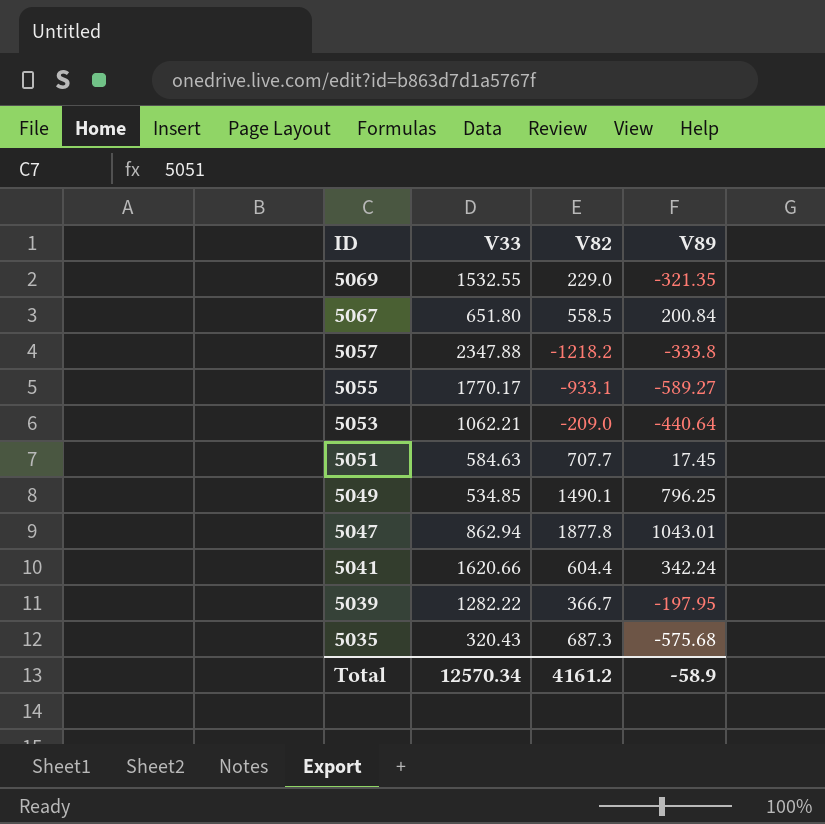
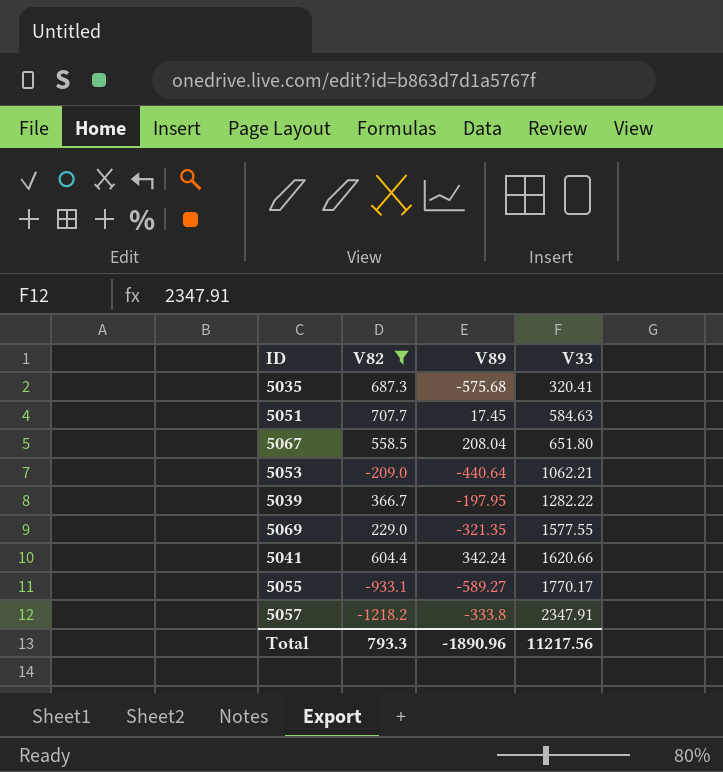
filter: none -> V82 <= 707.7
row order: ID descending -> V33 ascending
column V33 | position: 2 -> 4
5035 | V33: 320.43 -> 320.41
5067 | V89: 200.84 -> 208.04
5069 | V33: 1532.55 -> 1577.55
5057 | V33: 2347.88 -> 2347.91
Total | V82: 4161.2 -> 793.3
Total | V89: -58.9 -> -1890.96
Total | V33: 12570.34 -> 11217.56

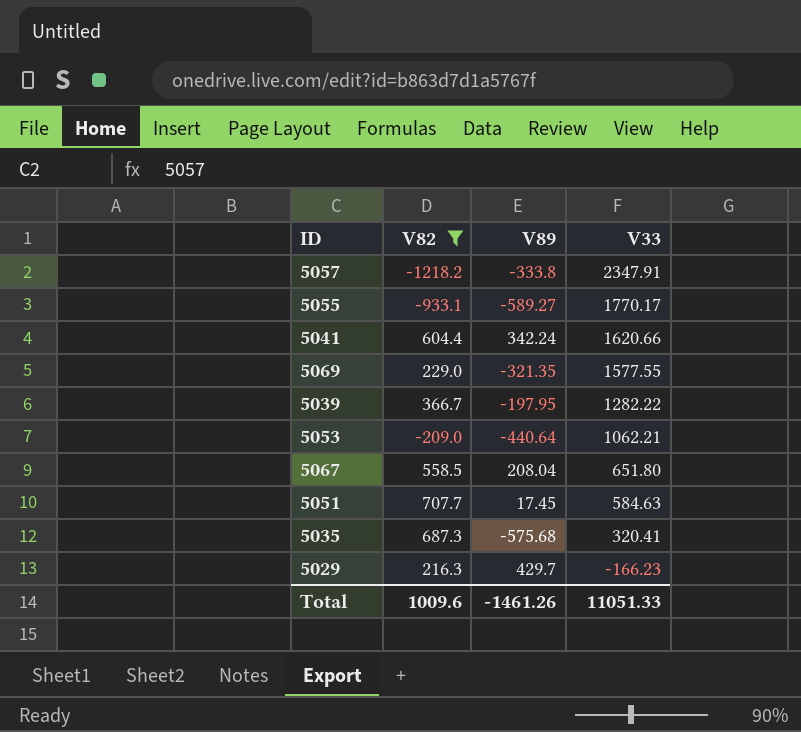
row order: V33 ascending -> V33 descending
row 5029: none -> 216.3 | 429.7 | -166.23
Total | V82: 793.3 -> 1009.6
Total | V89: -1890.96 -> -1461.26
Total | V33: 11217.56 -> 11051.33

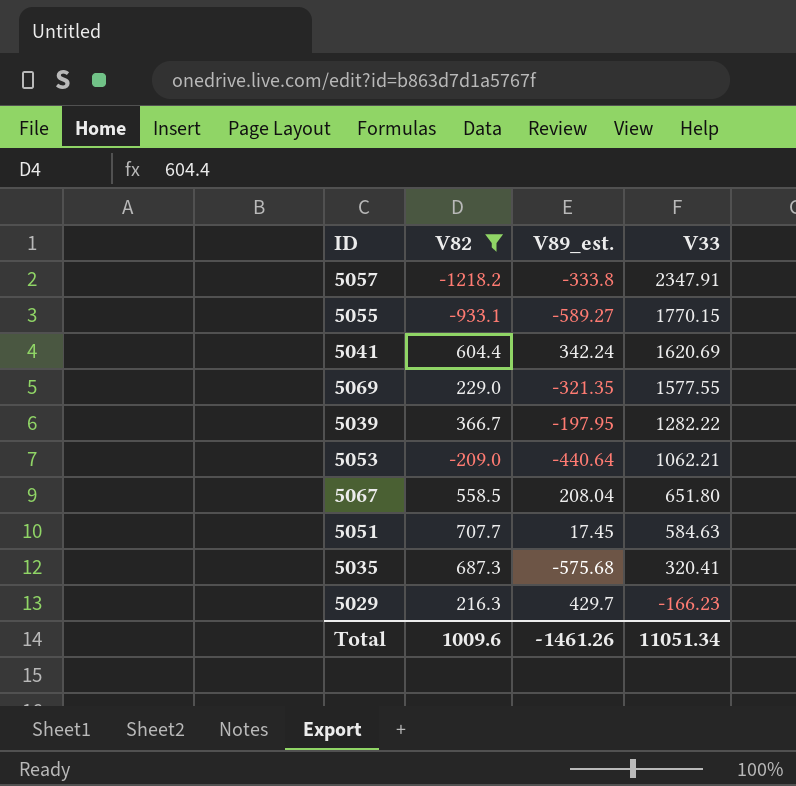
column name: V89 -> V89_est.
5055 | V33: 1770.17 -> 1770.15
5041 | V33: 1620.66 -> 1620.69
Total | V33: 11051.33 -> 11051.34

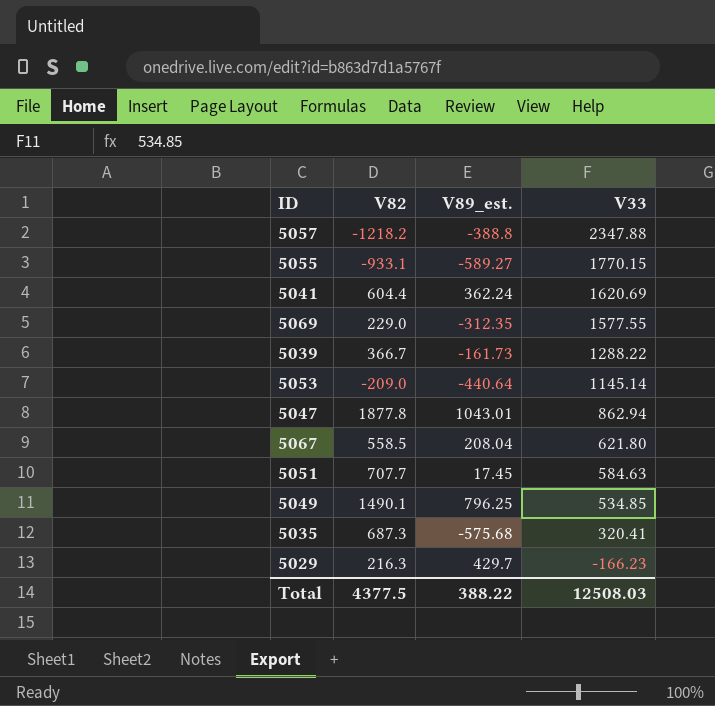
filter: V82 <= 707.7 -> none
5057 | V89_est.: -333.8 -> -388.8
5057 | V33: 2347.91 -> 2347.88
5041 | V89_est.: 342.24 -> 362.24
5069 | V89_est.: -321.35 -> -312.35
5039 | V89_est.: -197.95 -> -161.73
5039 | V33: 1282.22 -> 1288.22
5053 | V33: 1062.21 -> 1145.14
5067 | V33: 651.80 -> 621.80
Total | V82: 1009.6 -> 4377.5
Total | V89_est.: -1461.26 -> 388.22
Total | V33: 11051.34 -> 12508.03

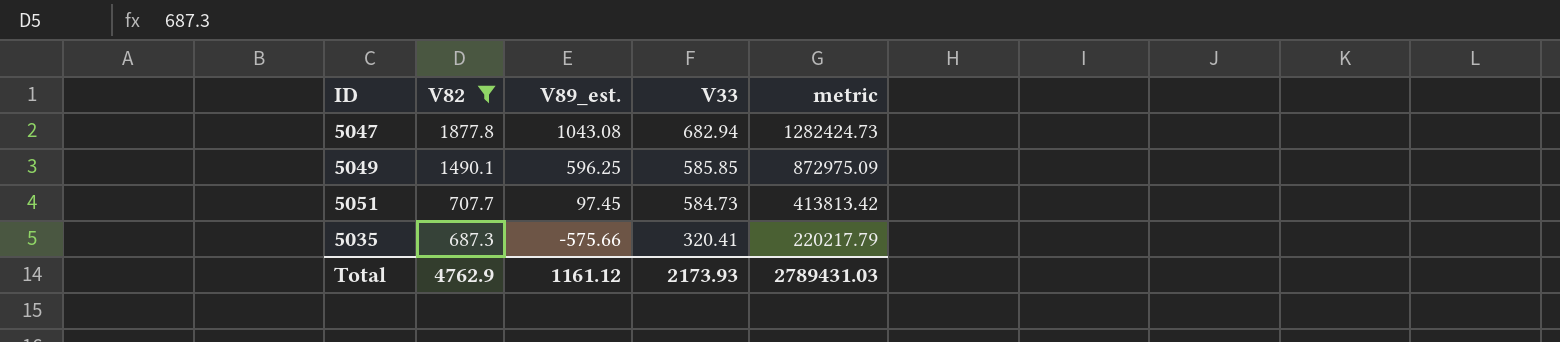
filter: none -> V82 >= 687.3
row order: V33 descending -> V82 descending
column metric | formula: none -> [V82] * [V33]
5047 | V89_est.: 1043.01 -> 1043.08
5047 | V33: 862.94 -> 682.94
5049 | V89_est.: 796.25 -> 596.25
5049 | V33: 534.85 -> 585.85
5051 | V89_est.: 17.45 -> 97.45
5051 | V33: 584.63 -> 584.73
5035 | V89_est.: -575.68 -> -575.66
Total | V82: 4377.5 -> 4762.9
Total | V89_est.: 388.22 -> 1161.12
Total | V33: 12508.03 -> 2173.93

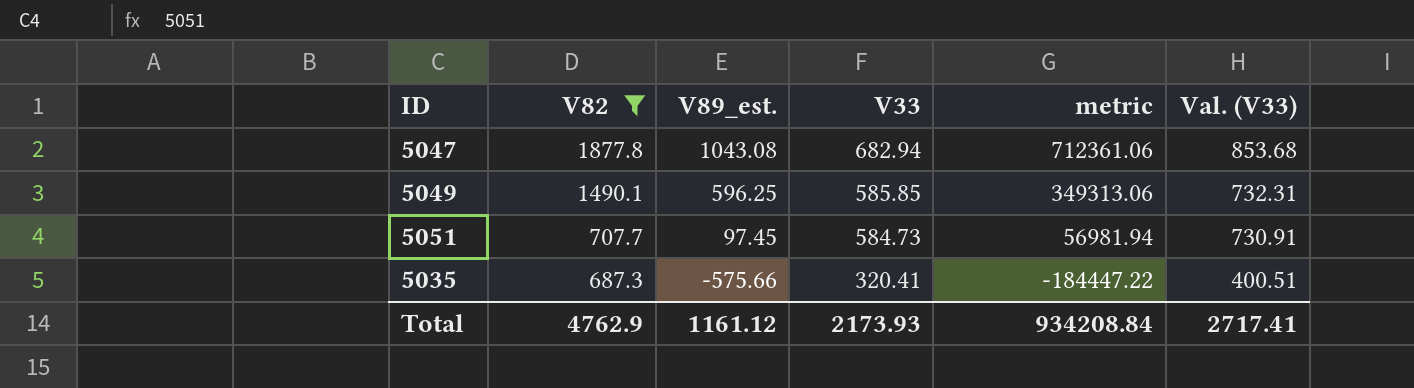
column metric | formula: [V82] * [V33] -> [V89_est.] * [V33]
column Val. (V33) | formula: none -> [V33] * 1.25
Total | metric: 2789431.03 -> 934208.84

